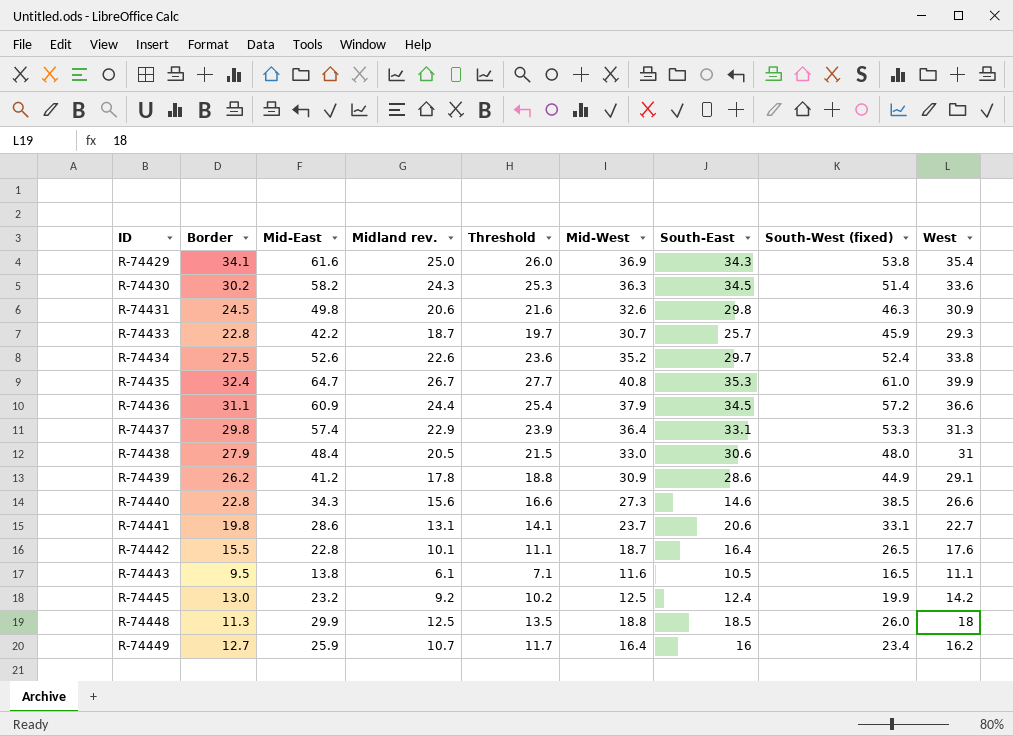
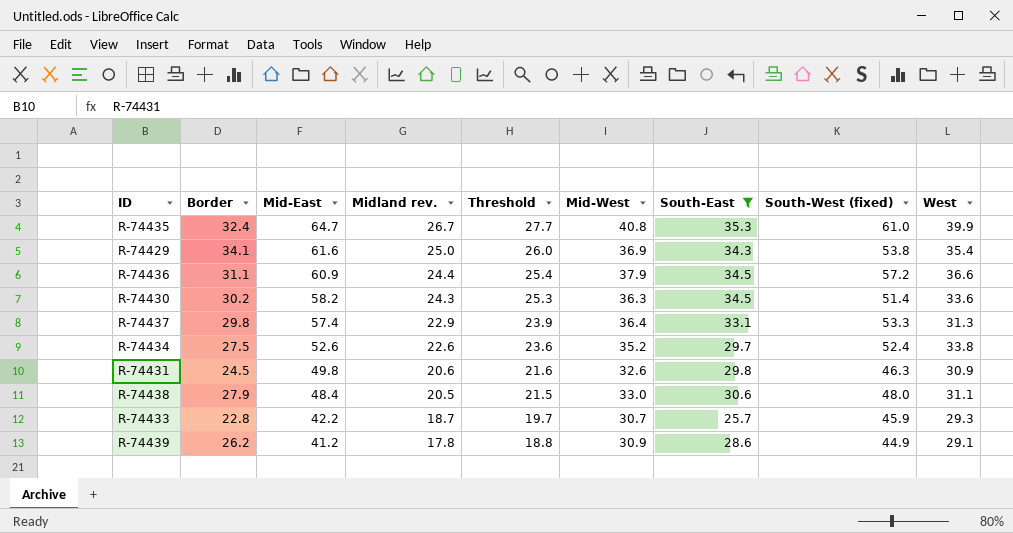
filter: none -> South-East >= 25.7
row order: ID ascending -> Mid-East descending
R-74438 | West: 31 -> 31.1

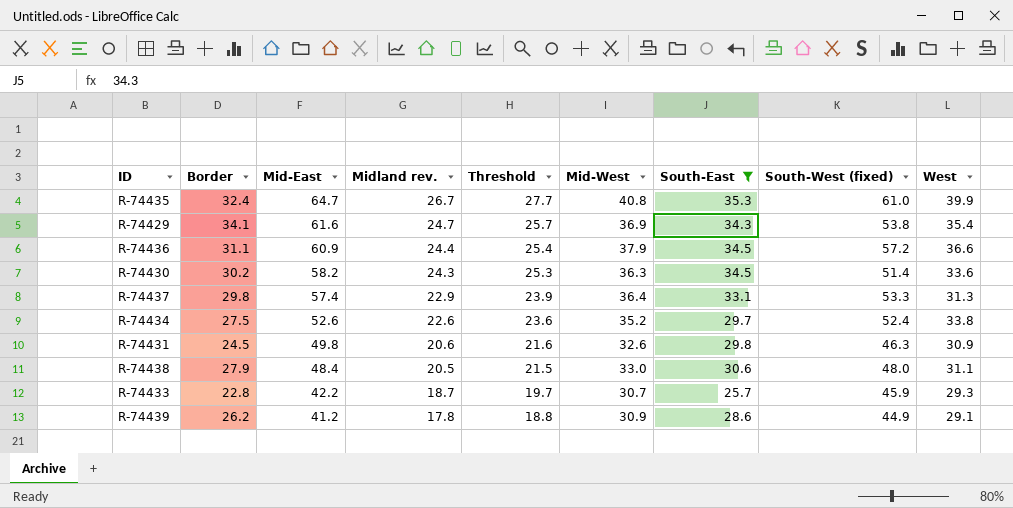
R-74429 | Midland rev.: 25.0 -> 24.7
R-74429 | Threshold: 26.0 -> 25.7

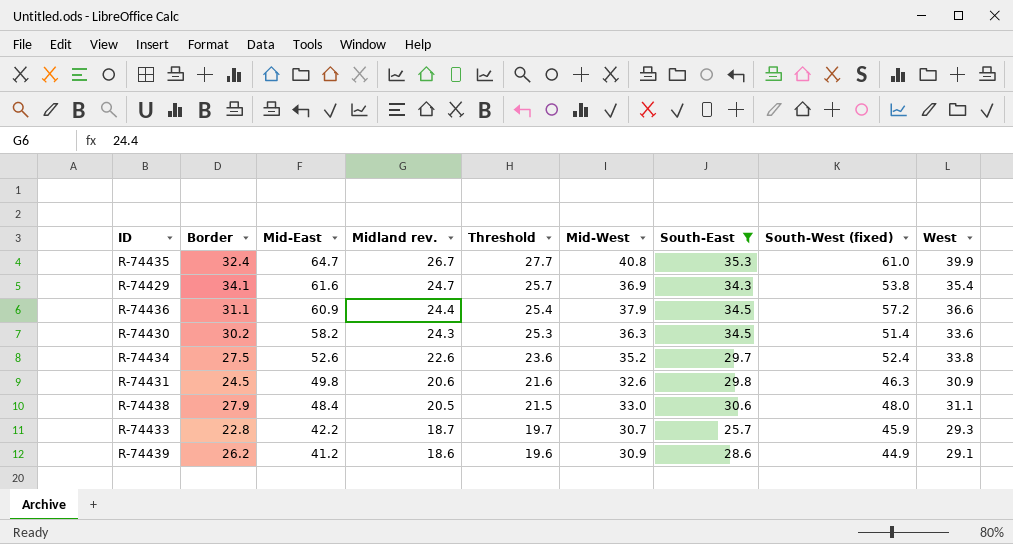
row R-74437: 29.8 | 57.4 | 22.9 | 23.9 | 36.4 | 33.1 | 53.3 | 31.3 -> none
R-74439 | Midland rev.: 17.8 -> 18.6
R-74439 | Threshold: 18.8 -> 19.6

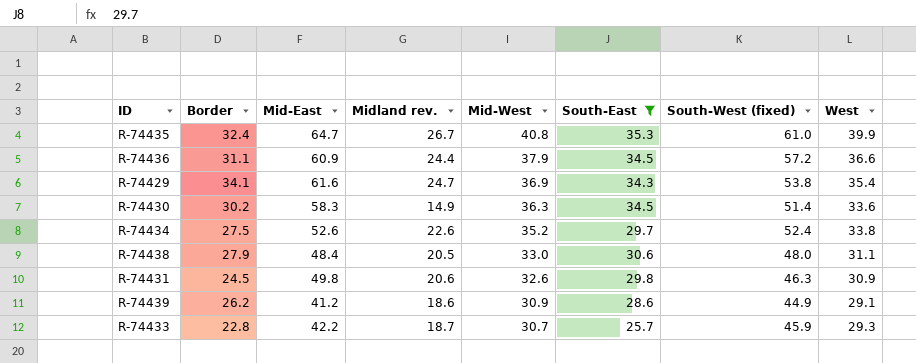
row order: Mid-East descending -> Mid-West descending
column Threshold | formula: [Midland rev.] + 1 -> none
R-74430 | Mid-East: 58.2 -> 58.3
R-74430 | Midland rev.: 24.3 -> 14.9

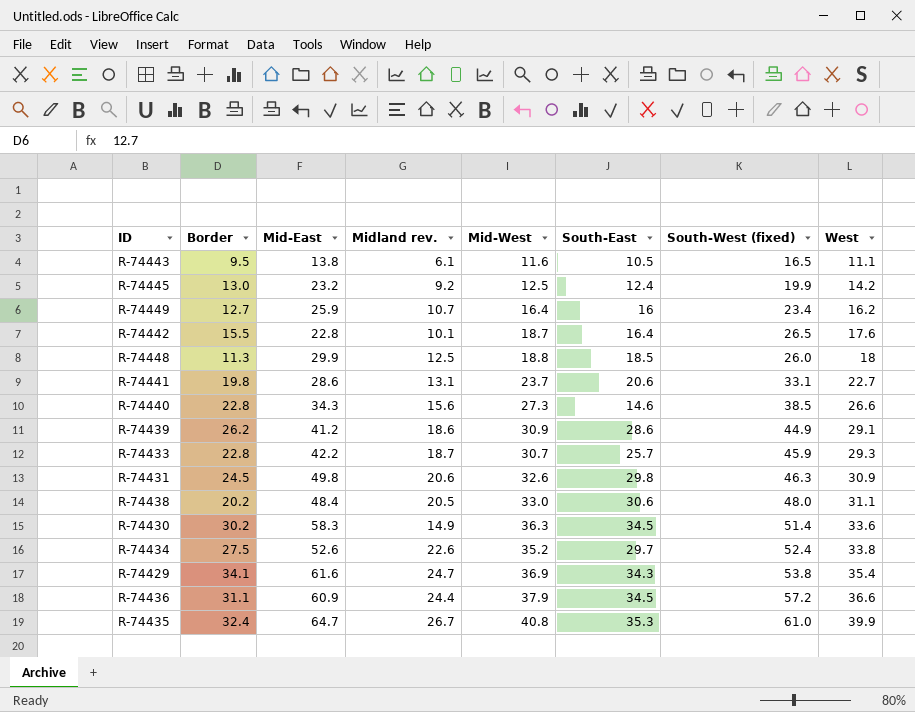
filter: South-East >= 25.7 -> none
row order: Mid-West descending -> West ascending
R-74438 | Border: 27.9 -> 20.2

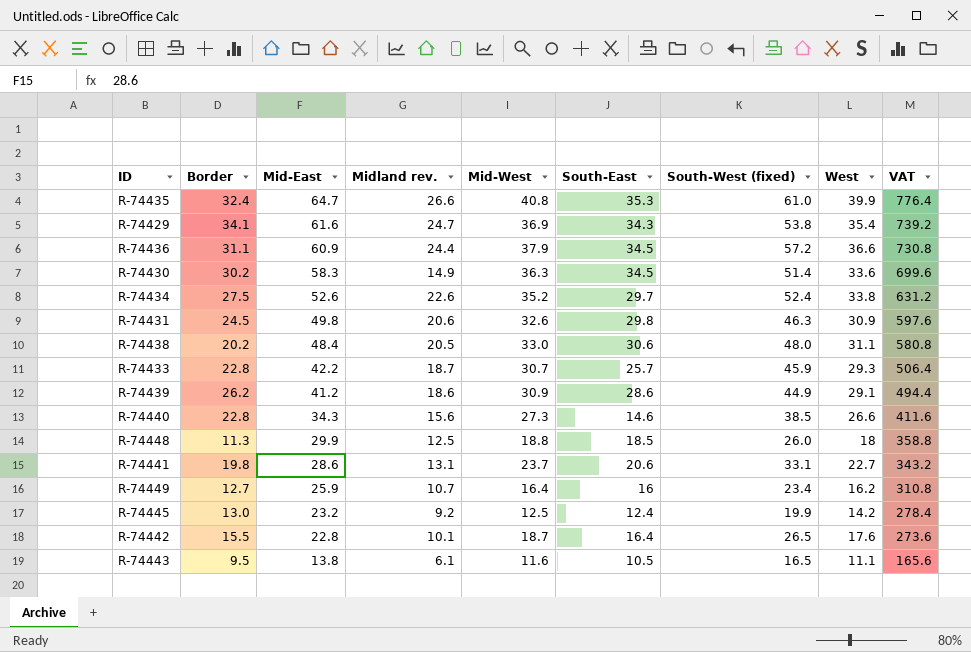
row order: West ascending -> Mid-East descending
column VAT | formula: none -> [Mid-East] * 12
R-74435 | Midland rev.: 26.7 -> 26.6

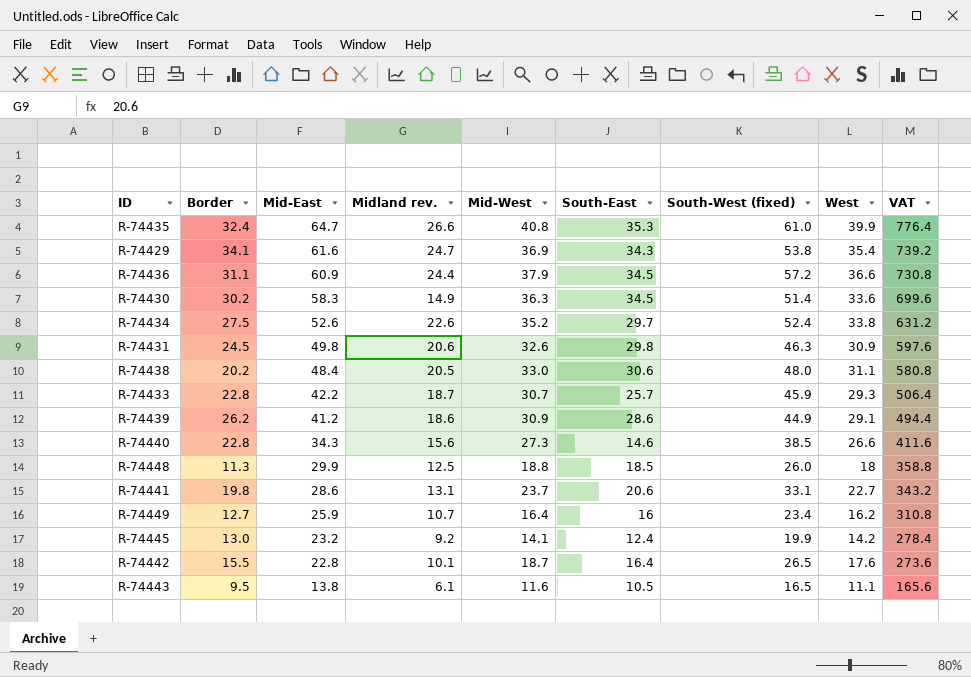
R-74445 | Mid-West: 12.5 -> 14.1

